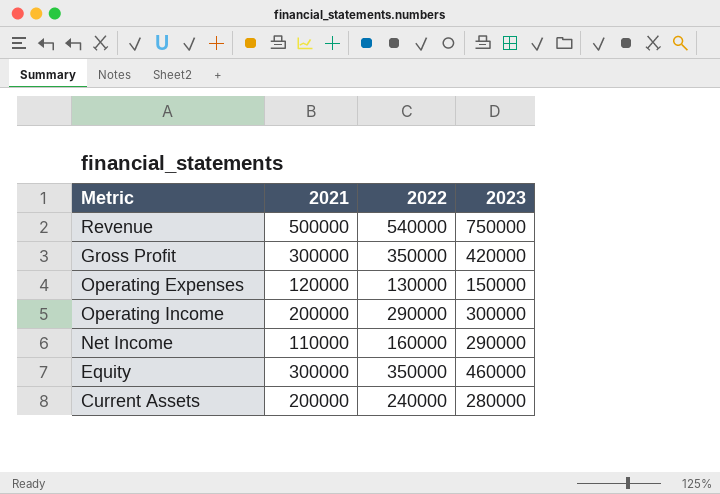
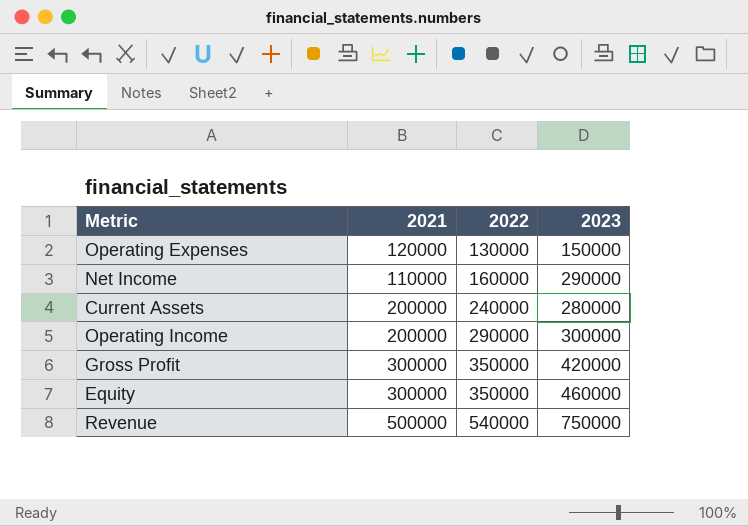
row order: none -> 2022 ascending

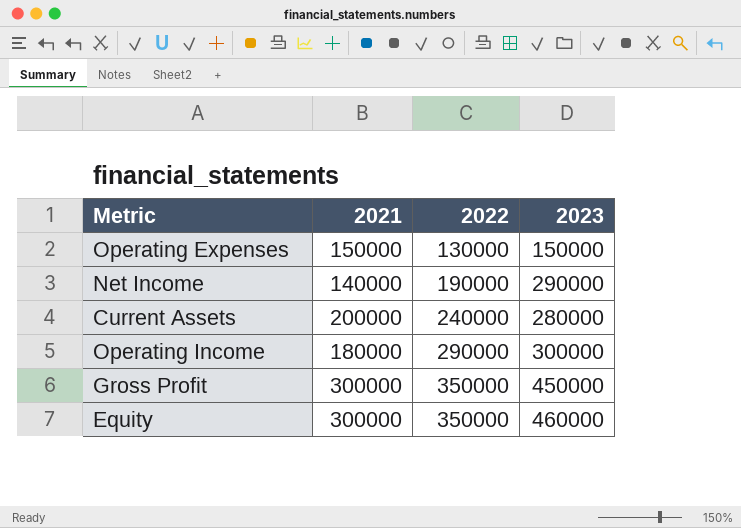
row Revenue: 500000 | 540000 | 750000 -> none
Operating Expenses | 2021: 120000 -> 150000
Net Income | 2021: 110000 -> 140000
Net Income | 2022: 160000 -> 190000
Operating Income | 2021: 200000 -> 180000
Gross Profit | 2023: 420000 -> 450000

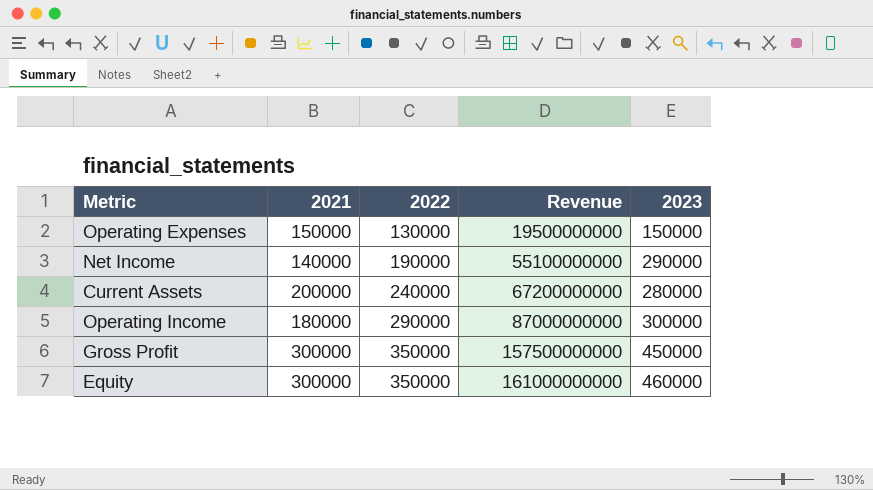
column Revenue | formula: none -> [2022] * [2023]

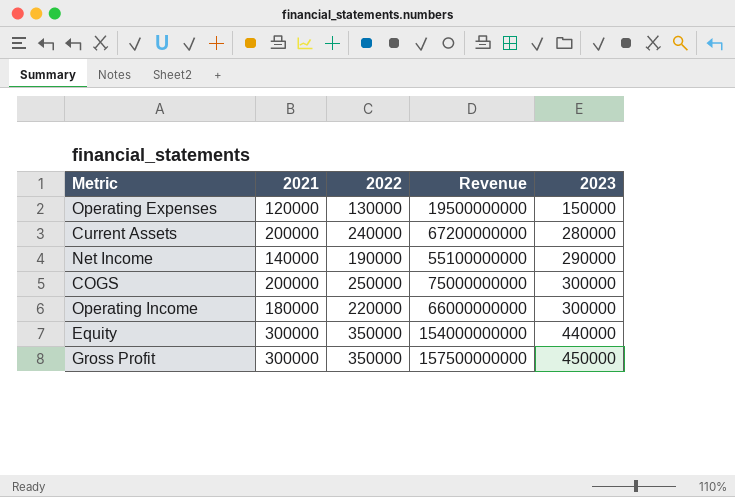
row order: 2022 ascending -> 2023 ascending
Operating Expenses | 2021: 150000 -> 120000
row COGS: none -> 200000 | 250000 | 75000000000 | 300000
Operating Income | 2022: 290000 -> 220000
Operating Income | Revenue: 87000000000 -> 66000000000
Equity | Revenue: 161000000000 -> 154000000000
Equity | 2023: 460000 -> 440000

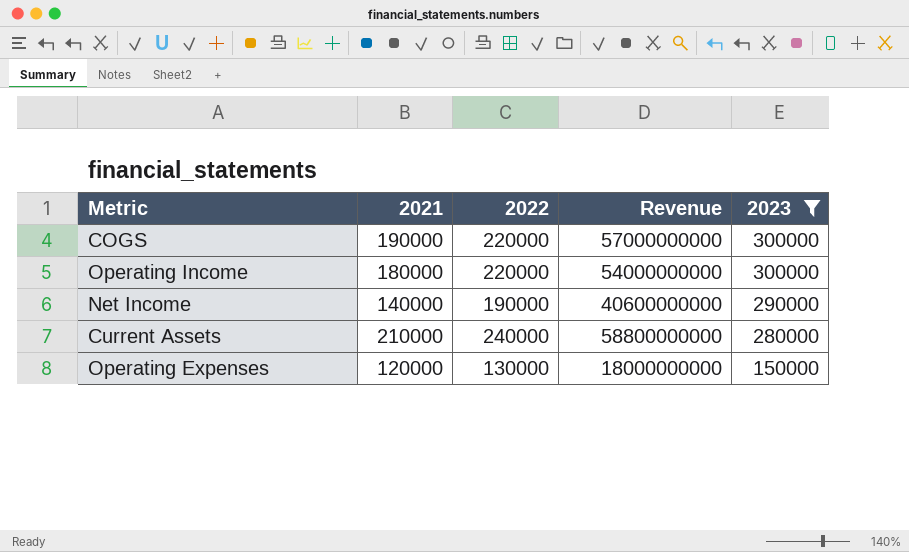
filter: none -> 2023 <= 300000
row order: 2023 ascending -> 2023 descending
column Revenue | formula: [2022] * [2023] -> [2021] * [2023]
COGS | 2021: 200000 -> 190000
COGS | 2022: 250000 -> 220000
Current Assets | 2021: 200000 -> 210000

